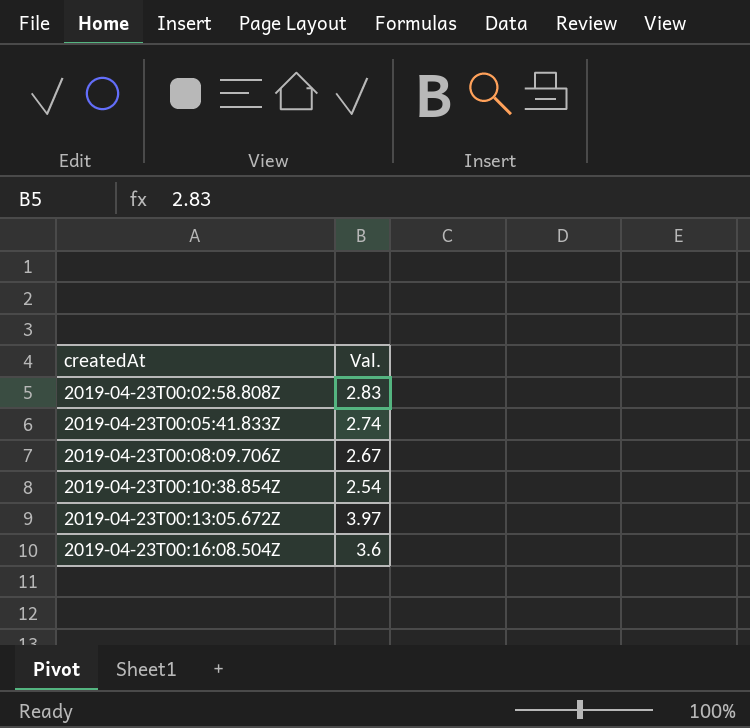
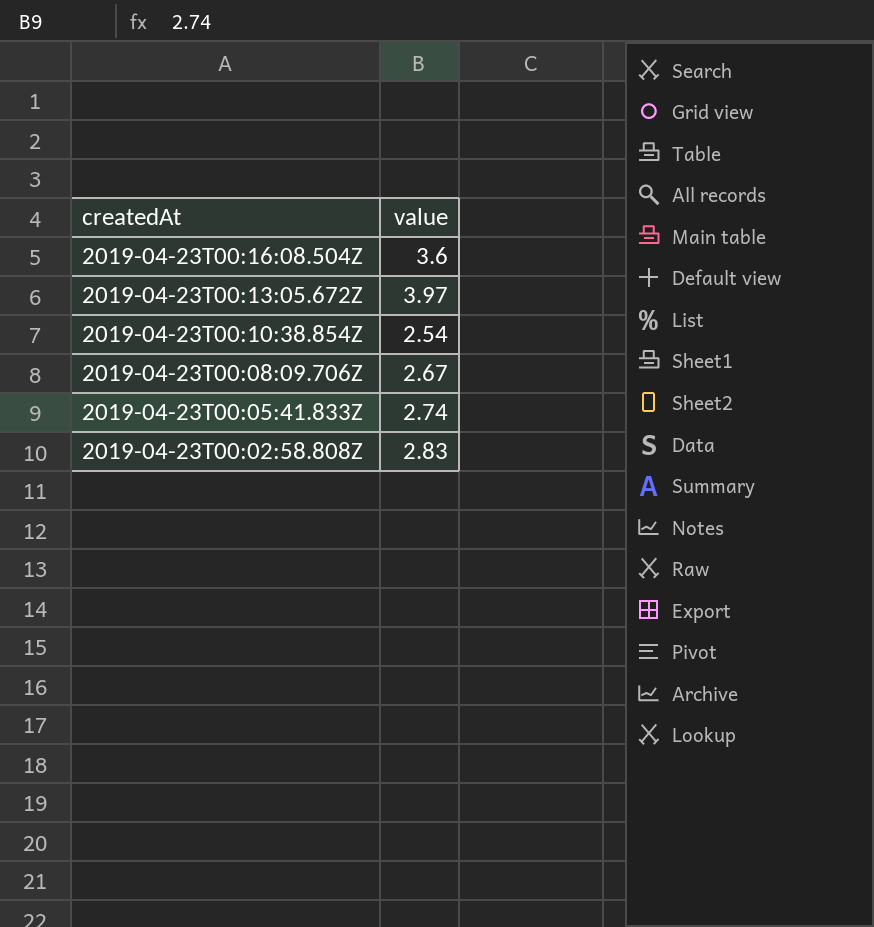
row order: createdAt ascending -> createdAt descending
column name: Val. -> value

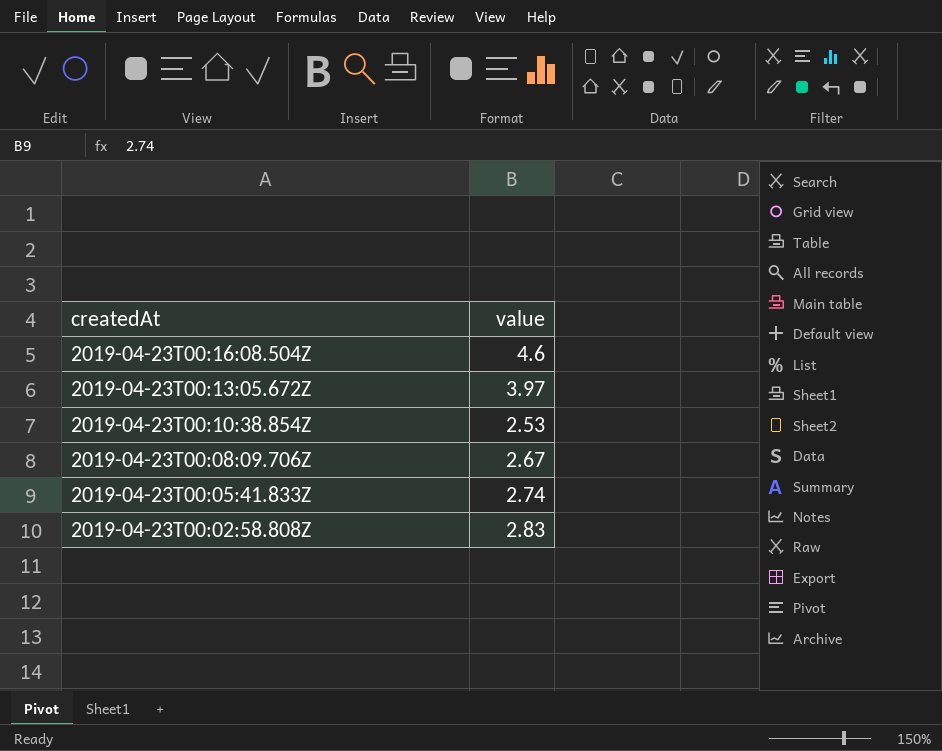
2019-04-23T00:16:08.504Z | value: 3.6 -> 4.6
2019-04-23T00:10:38.854Z | value: 2.54 -> 2.53

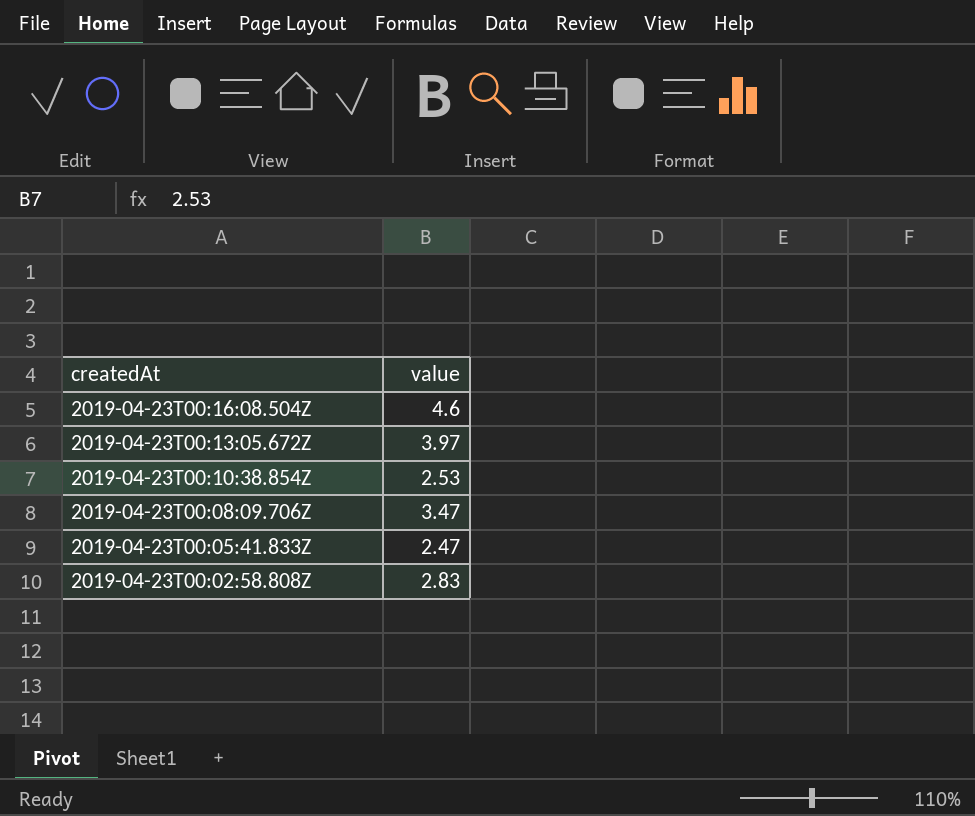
2019-04-23T00:08:09.706Z | value: 2.67 -> 3.47
2019-04-23T00:05:41.833Z | value: 2.74 -> 2.47

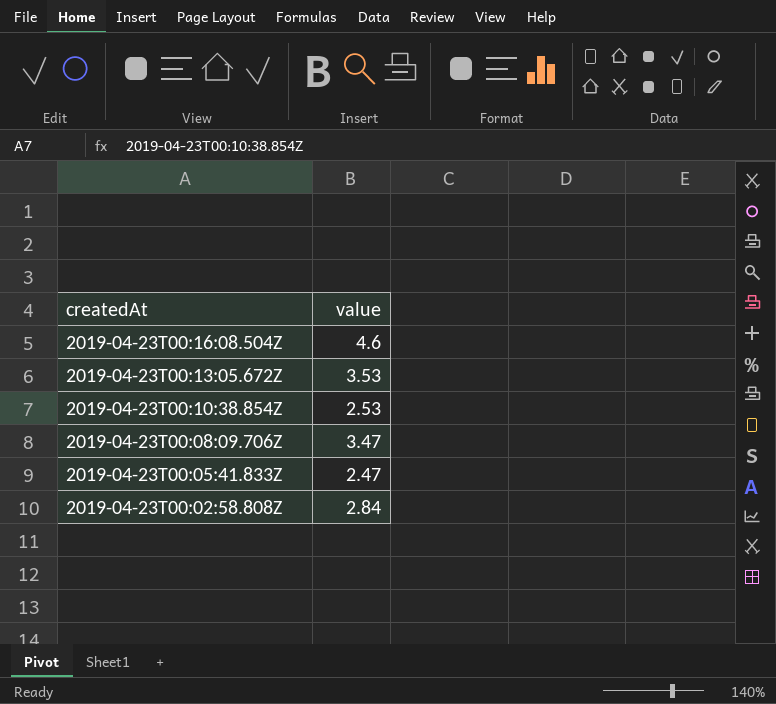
2019-04-23T00:13:05.672Z | value: 3.97 -> 3.53
2019-04-23T00:02:58.808Z | value: 2.83 -> 2.84

